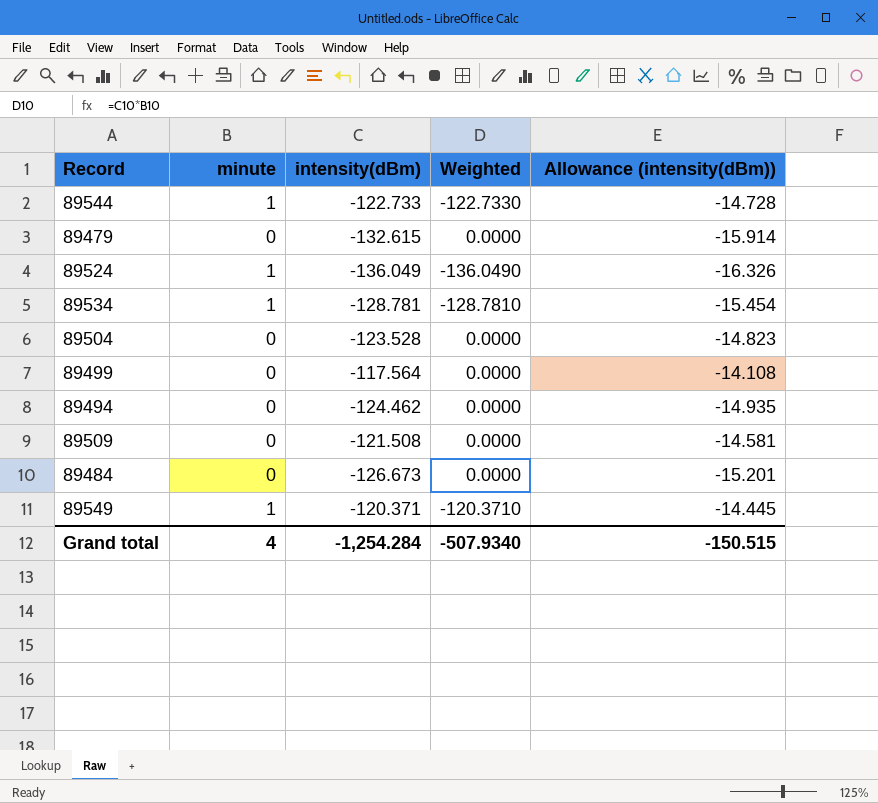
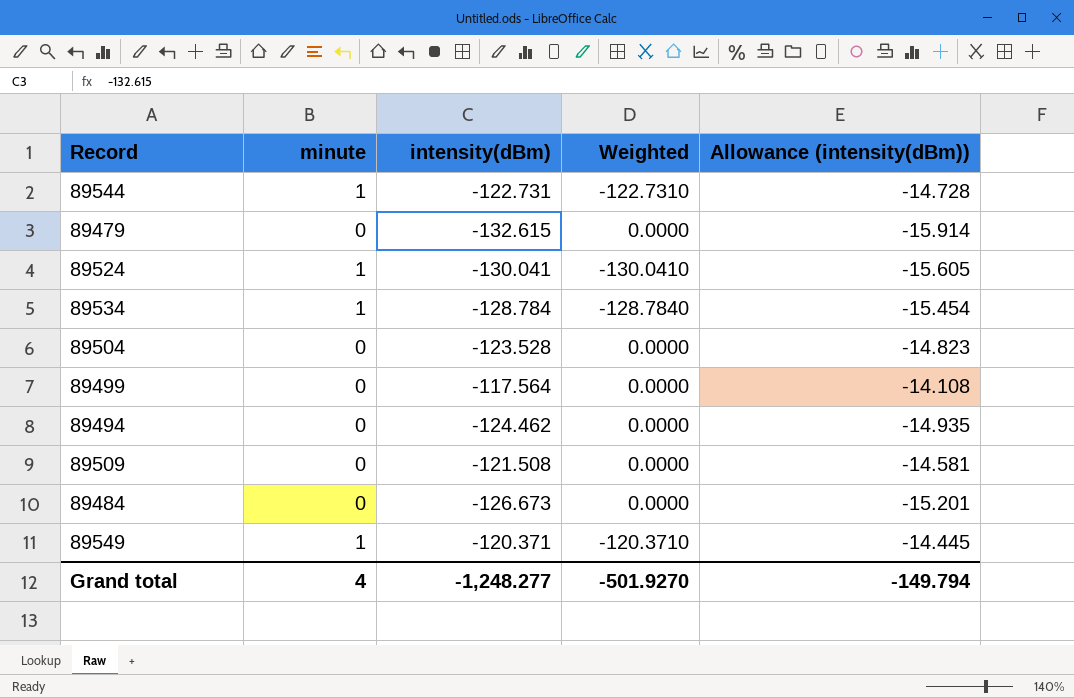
89544 | intensity(dBm): -122.733 -> -122.731
89544 | Weighted: -122.7330 -> -122.7310
89524 | intensity(dBm): -136.049 -> -130.041
89524 | Weighted: -136.0490 -> -130.0410
89524 | Allowance (intensity(dBm)): -16.326 -> -15.605
89534 | intensity(dBm): -128.781 -> -128.784
89534 | Weighted: -128.7810 -> -128.7840
Grand total | intensity(dBm): -1,254.284 -> -1,248.277
Grand total | Weighted: -507.9340 -> -501.9270
Grand total | Allowance (intensity(dBm)): -150.515 -> -149.794

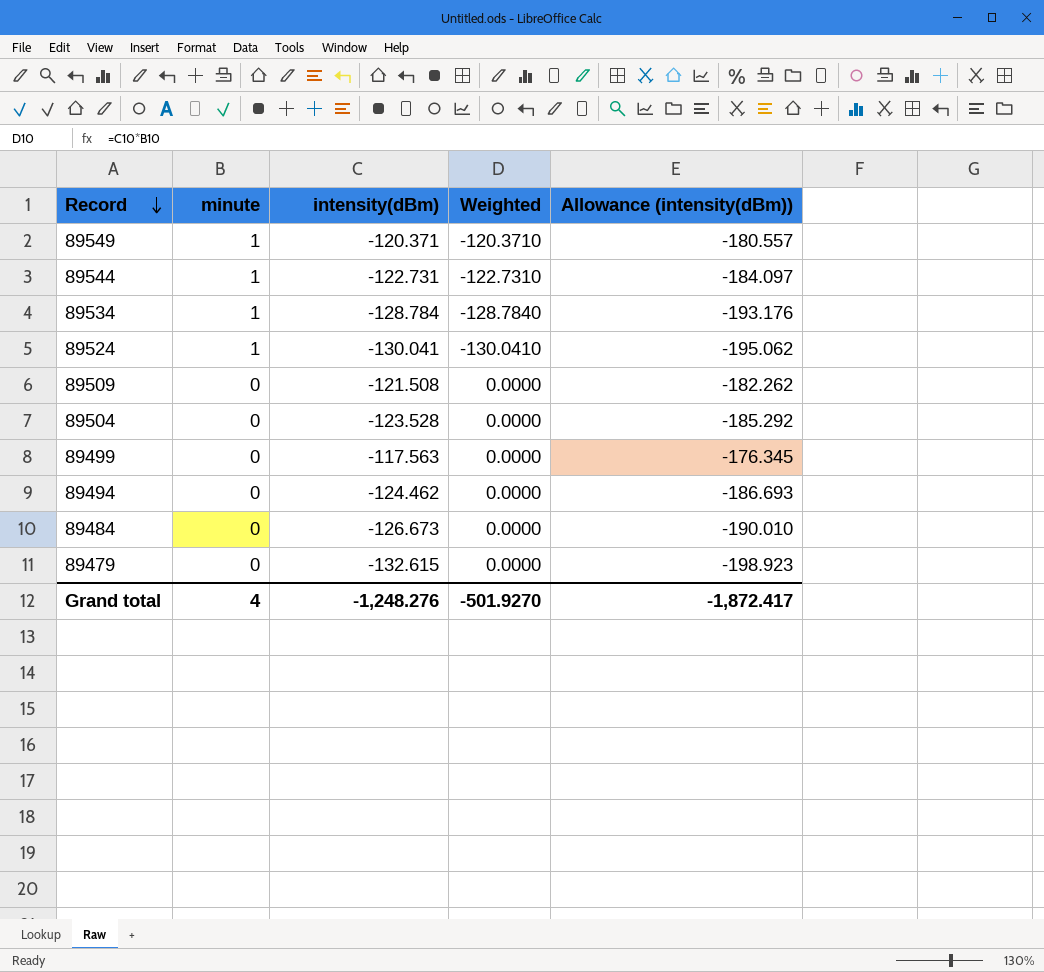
row order: none -> Record descending
column Allowance (intensity(dBm)) | formula: [intensity(dBm)] * 0.12 -> [intensity(dBm)] * 1.5
89499 | intensity(dBm): -117.564 -> -117.563
Grand total | intensity(dBm): -1,248.277 -> -1,248.276
Grand total | Allowance (intensity(dBm)): -149.794 -> -1,872.417

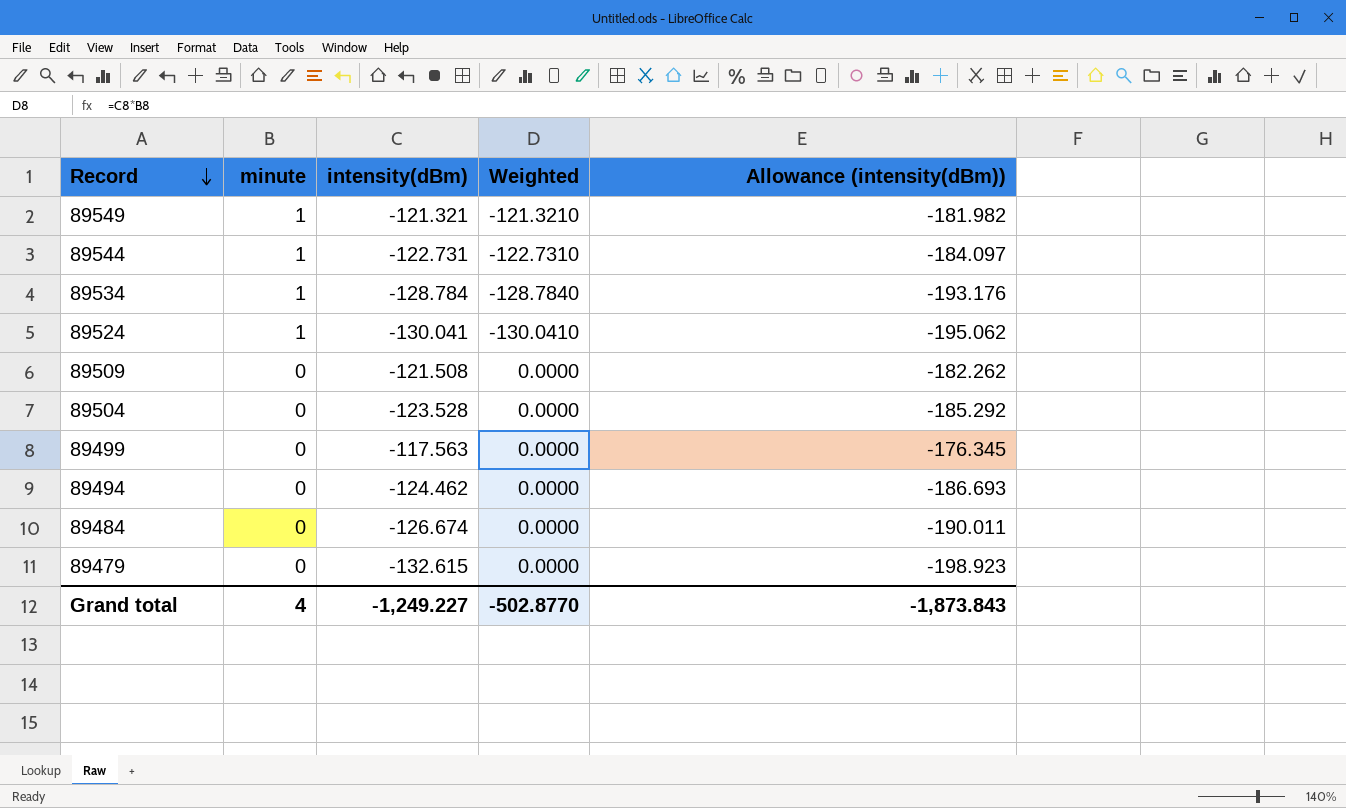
89549 | intensity(dBm): -120.371 -> -121.321
89549 | Weighted: -120.3710 -> -121.3210
89549 | Allowance (intensity(dBm)): -180.557 -> -181.982
89484 | intensity(dBm): -126.673 -> -126.674
89484 | Allowance (intensity(dBm)): -190.010 -> -190.011
Grand total | intensity(dBm): -1,248.276 -> -1,249.227
Grand total | Weighted: -501.9270 -> -502.8770
Grand total | Allowance (intensity(dBm)): -1,872.417 -> -1,873.843

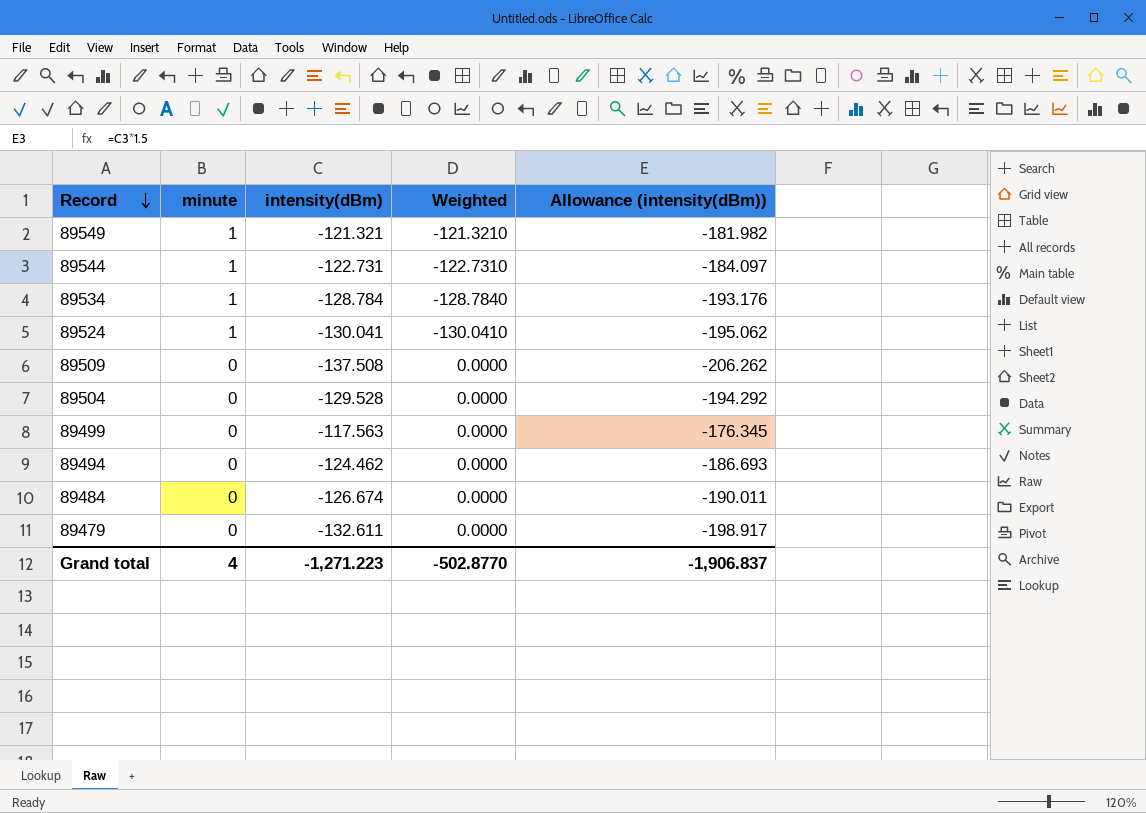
89509 | intensity(dBm): -121.508 -> -137.508
89509 | Allowance (intensity(dBm)): -182.262 -> -206.262
89504 | intensity(dBm): -123.528 -> -129.528
89504 | Allowance (intensity(dBm)): -185.292 -> -194.292
89479 | intensity(dBm): -132.615 -> -132.611
89479 | Allowance (intensity(dBm)): -198.923 -> -198.917
Grand total | intensity(dBm): -1,249.227 -> -1,271.223
Grand total | Allowance (intensity(dBm)): -1,873.843 -> -1,906.837

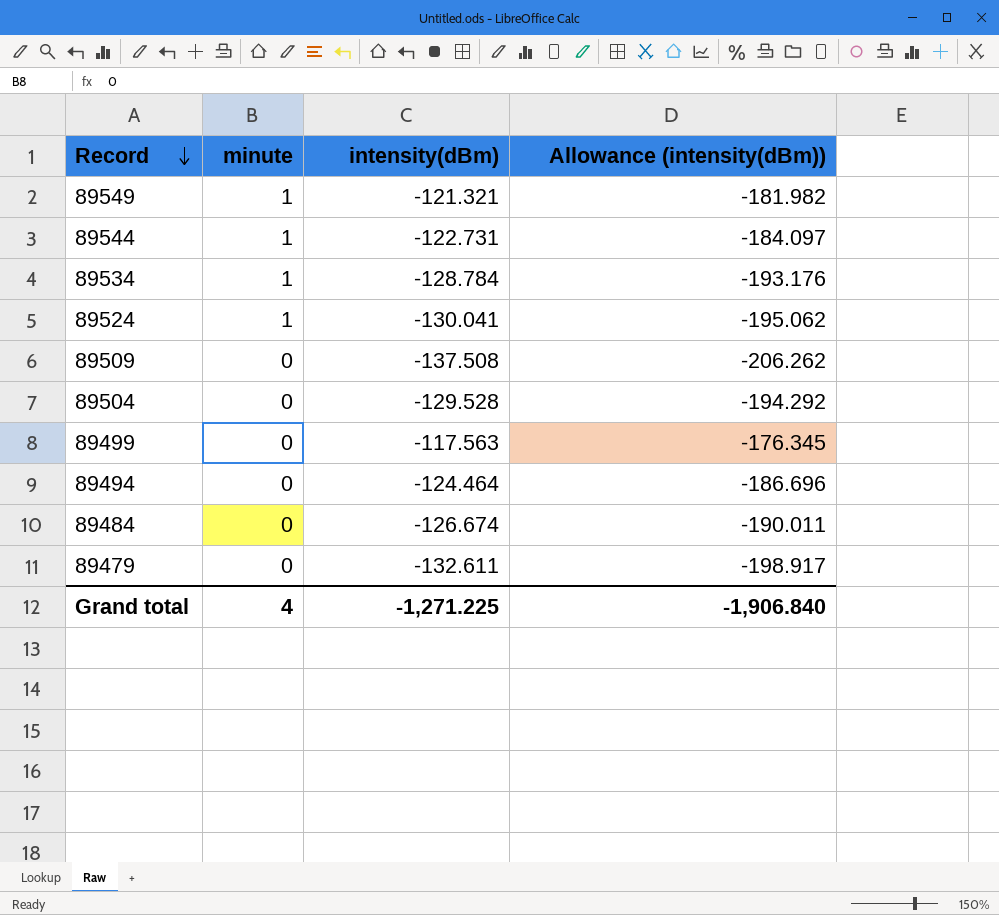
column Weighted | formula: [minute] * [intensity(dBm)] -> none
89494 | intensity(dBm): -124.462 -> -124.464
89494 | Allowance (intensity(dBm)): -186.693 -> -186.696
Grand total | intensity(dBm): -1,271.223 -> -1,271.225
Grand total | Allowance (intensity(dBm)): -1,906.837 -> -1,906.840

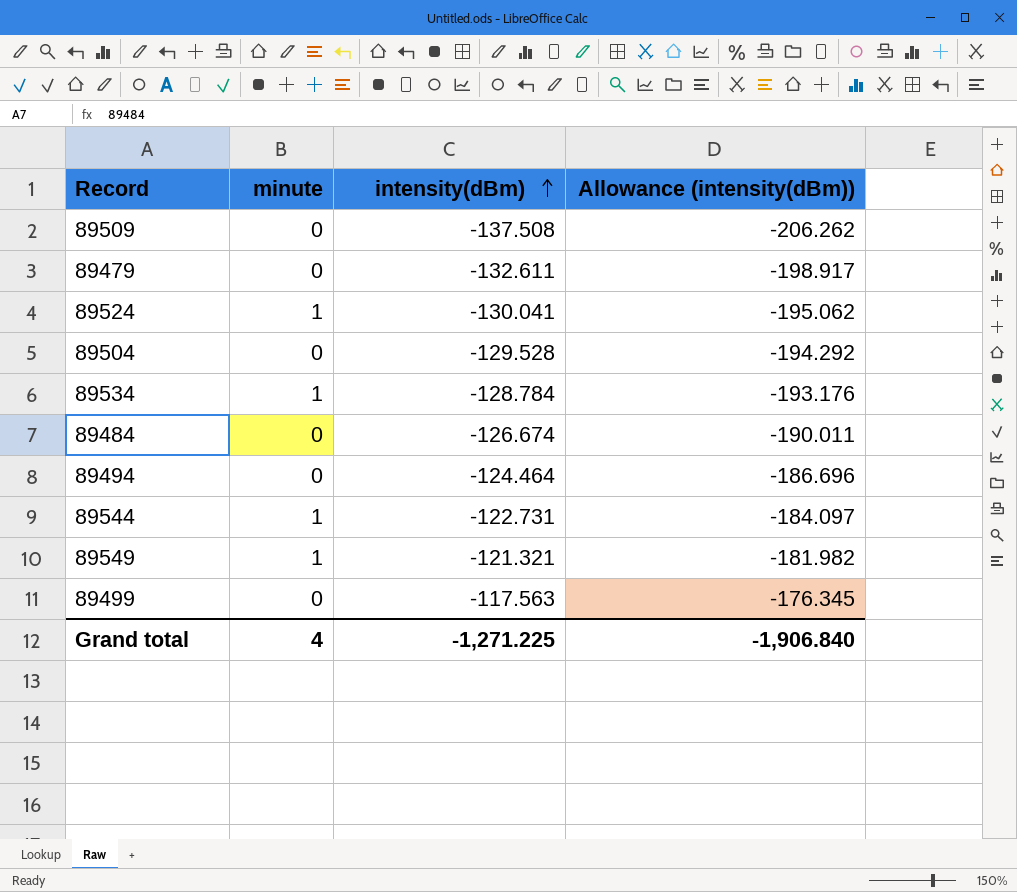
row order: Record descending -> intensity(dBm) ascending

